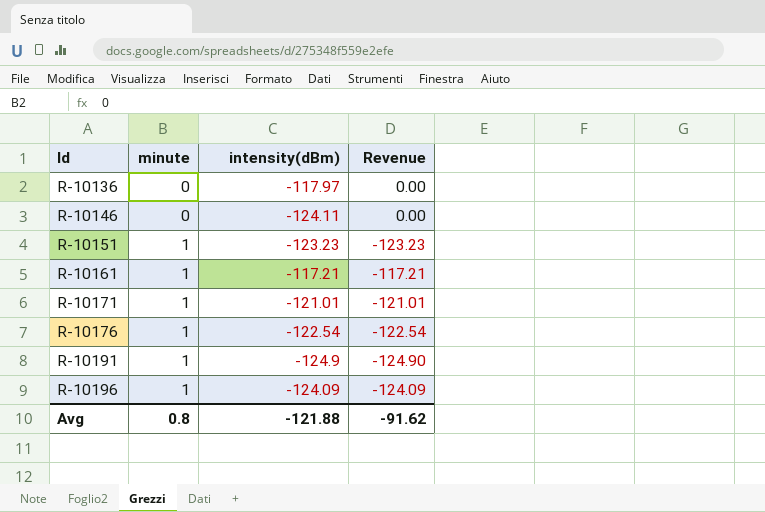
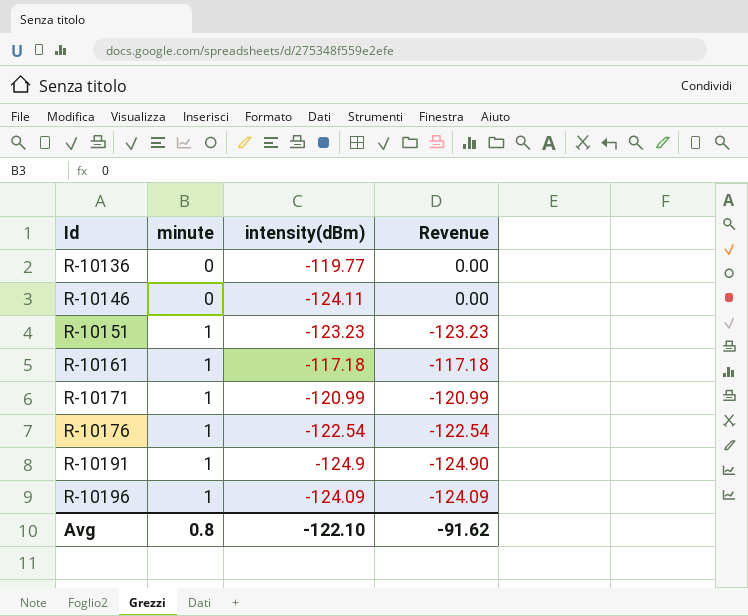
R-10136 | intensity(dBm): -117.97 -> -119.77
R-10161 | intensity(dBm): -117.21 -> -117.18
R-10161 | Revenue: -117.21 -> -117.18
R-10171 | intensity(dBm): -121.01 -> -120.99
R-10171 | Revenue: -121.01 -> -120.99
Avg | intensity(dBm): -121.88 -> -122.10

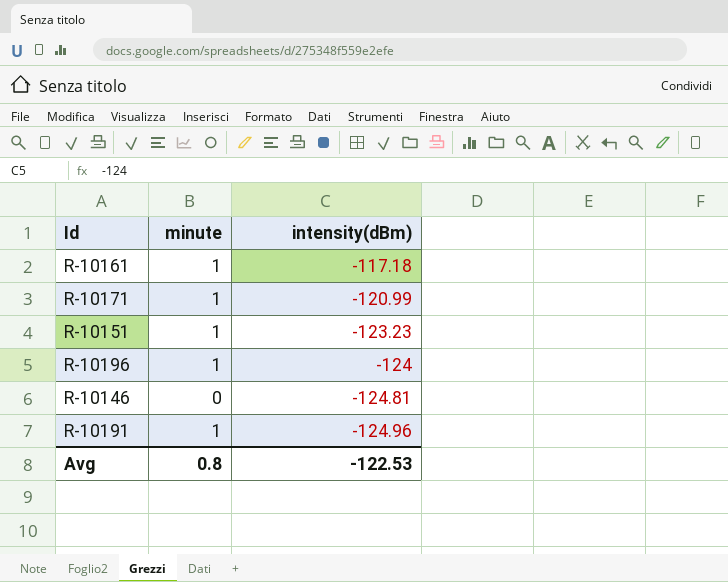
row order: Id ascending -> intensity(dBm) descending
column Revenue | formula: [minute] * [intensity(dBm)] -> none
row R-10136: 0 | -119.77 | 0.00 -> none
row R-10176: 1 | -122.54 | -122.54 -> none
R-10196 | intensity(dBm): -124.09 -> -124
R-10146 | intensity(dBm): -124.11 -> -124.81
R-10191 | intensity(dBm): -124.9 -> -124.96
Avg | intensity(dBm): -122.10 -> -122.53

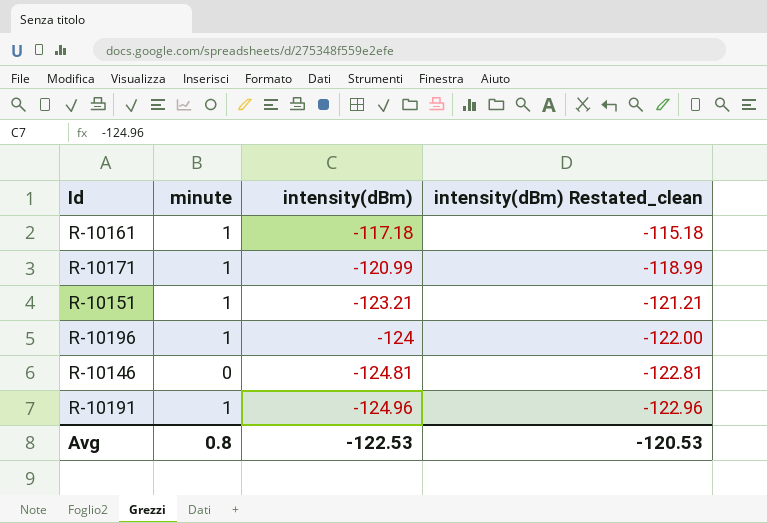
column intensity(dBm) Restated_clean | formula: none -> [intensity(dBm)] + 2
R-10151 | intensity(dBm): -123.23 -> -123.21

